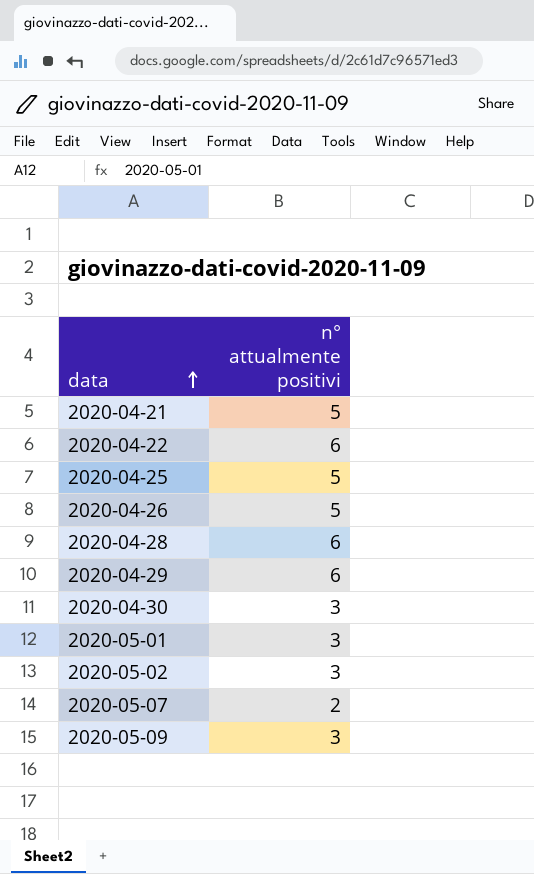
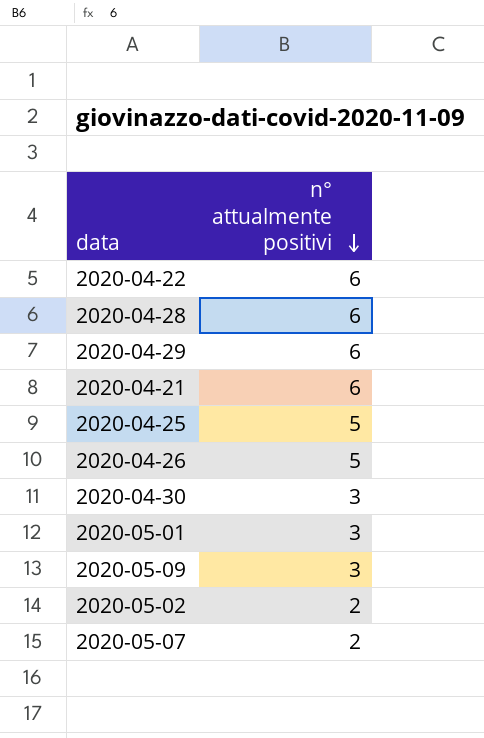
row order: data ascending -> n° attualmente positivi descending
2020-04-21 | n° attualmente positivi: 5 -> 6
2020-05-02 | n° attualmente positivi: 3 -> 2

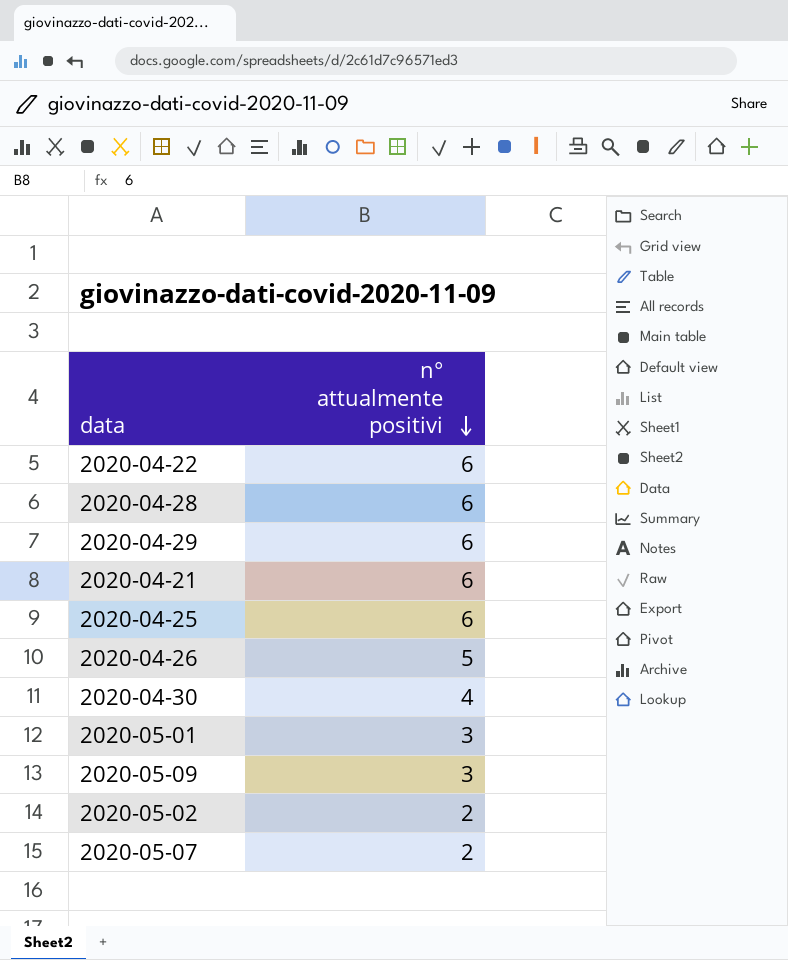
2020-04-25 | n° attualmente positivi: 5 -> 6
2020-04-30 | n° attualmente positivi: 3 -> 4

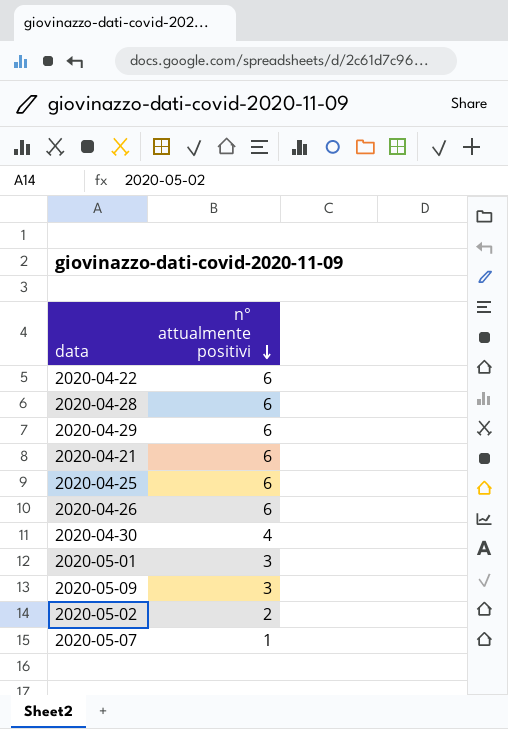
2020-04-26 | n° attualmente positivi: 5 -> 6
2020-05-07 | n° attualmente positivi: 2 -> 1

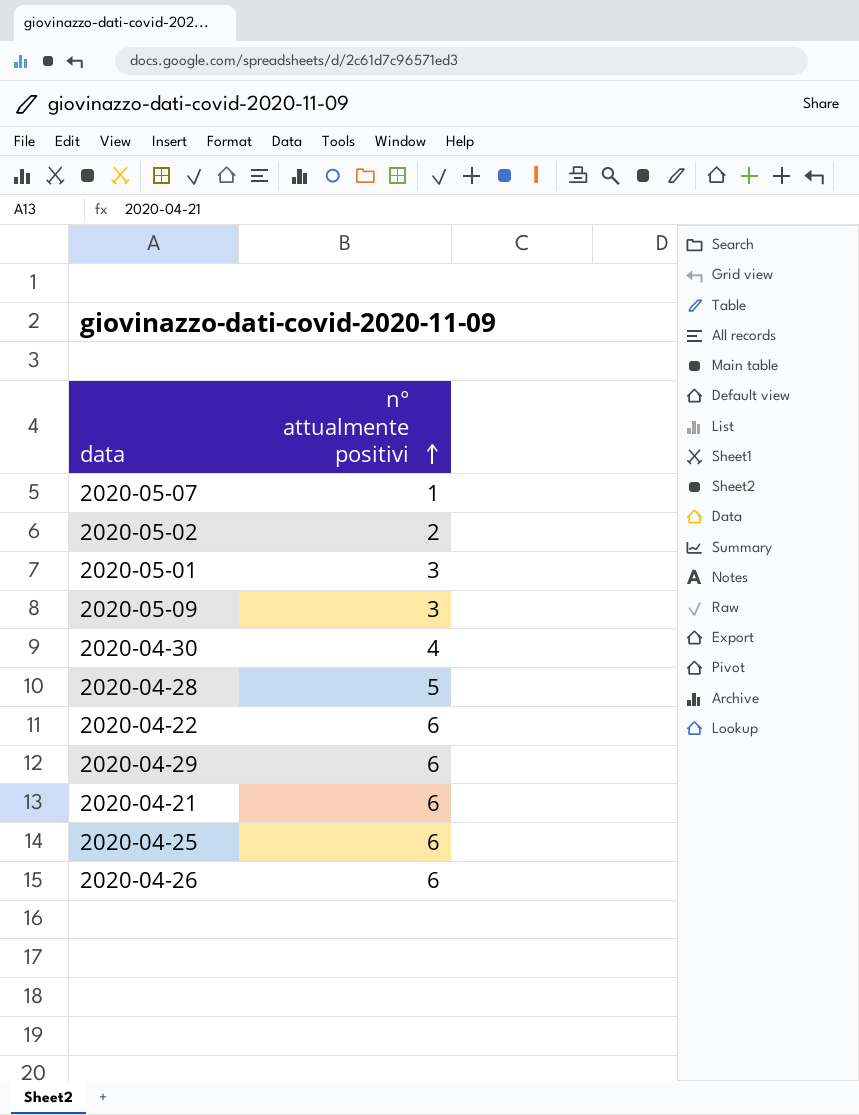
row order: n° attualmente positivi descending -> n° attualmente positivi ascending
2020-04-28 | n° attualmente positivi: 6 -> 5

